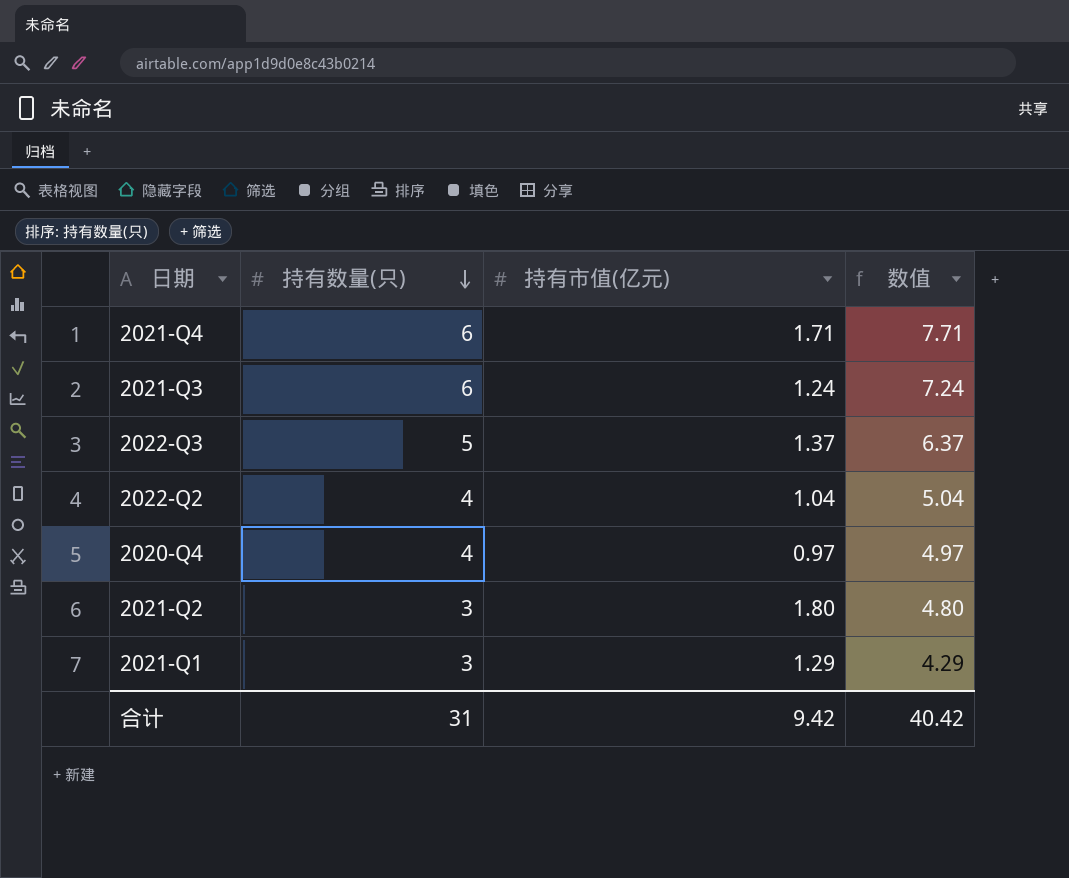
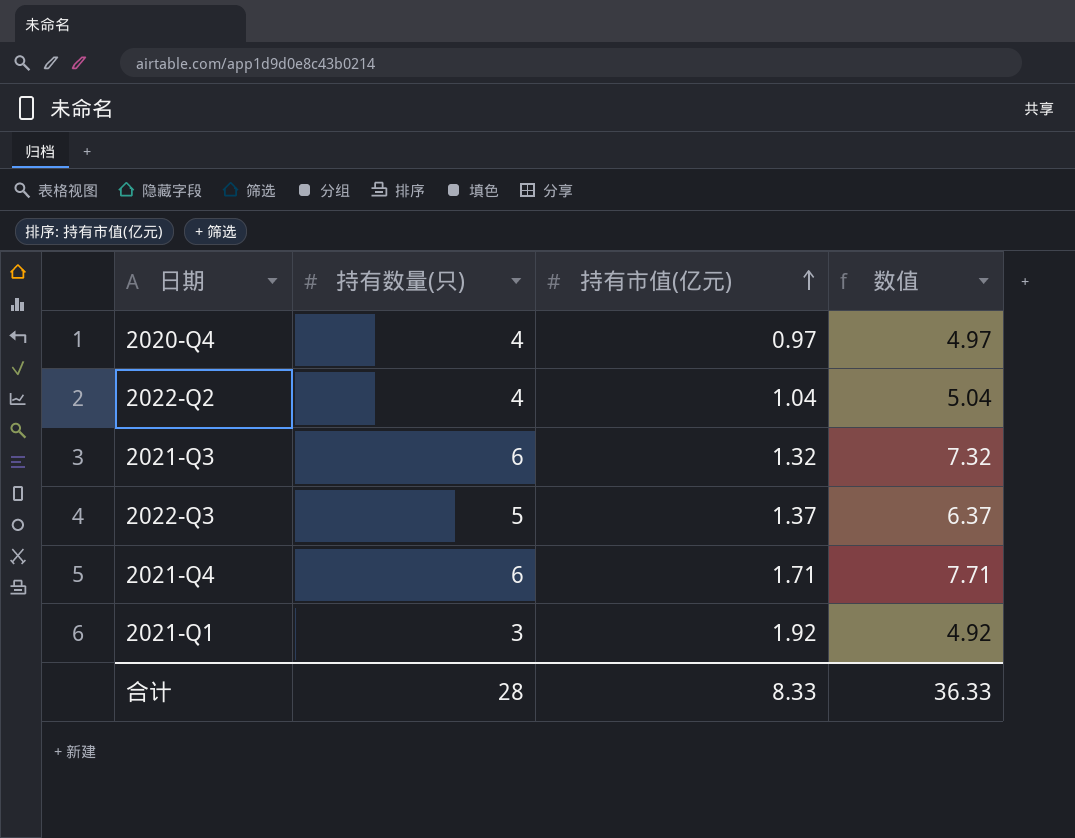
row order: 持有数量(只) descending -> 持有市值(亿元) ascending
row 2021-Q2: 3 | 1.80 | 4.80 -> none
2021-Q3 | 持有市值(亿元): 1.24 -> 1.32
2021-Q3 | 数值: 7.24 -> 7.32
2021-Q1 | 持有市值(亿元): 1.29 -> 1.92
2021-Q1 | 数值: 4.29 -> 4.92
合计 | 持有数量(只): 31 -> 28
合计 | 持有市值(亿元): 9.42 -> 8.33
合计 | 数值: 40.42 -> 36.33

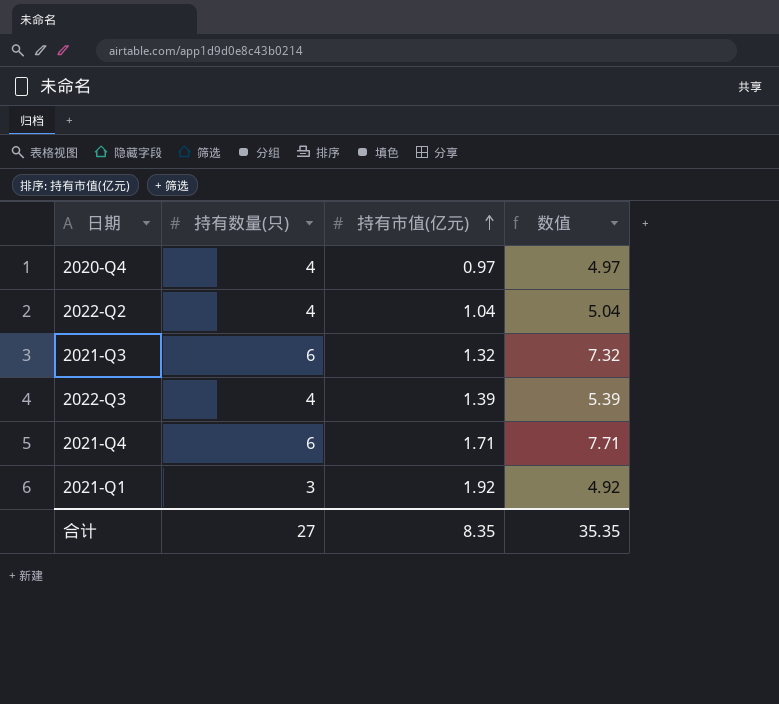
2022-Q3 | 持有数量(只): 5 -> 4
2022-Q3 | 持有市值(亿元): 1.37 -> 1.39
2022-Q3 | 数值: 6.37 -> 5.39
合计 | 持有数量(只): 28 -> 27
合计 | 持有市值(亿元): 8.33 -> 8.35
合计 | 数值: 36.33 -> 35.35

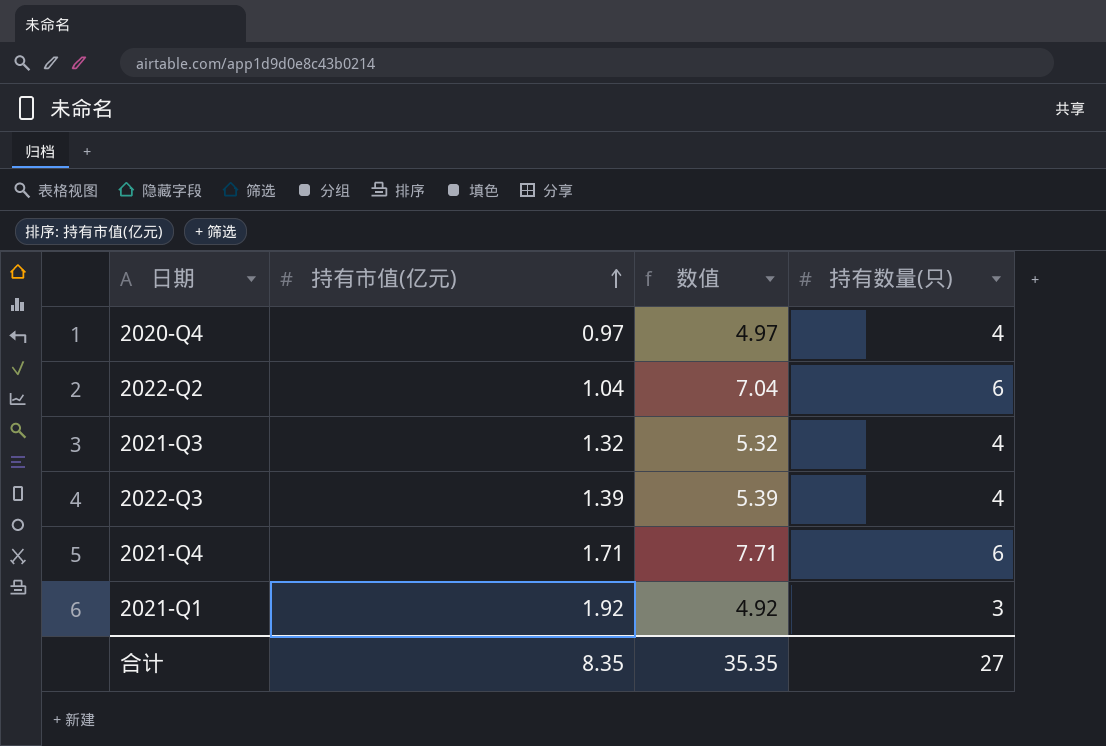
column 持有数量(只) | position: 2 -> 4
2022-Q2 | 数值: 5.04 -> 7.04
2022-Q2 | 持有数量(只): 4 -> 6
2021-Q3 | 数值: 7.32 -> 5.32
2021-Q3 | 持有数量(只): 6 -> 4

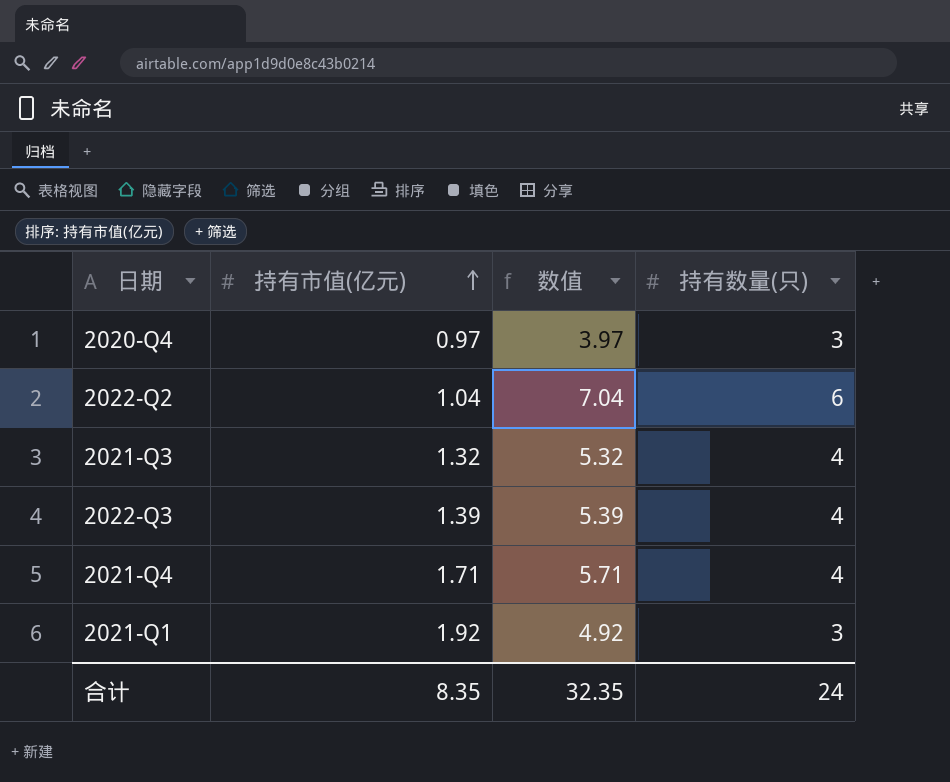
2020-Q4 | 数值: 4.97 -> 3.97
2020-Q4 | 持有数量(只): 4 -> 3
2021-Q4 | 数值: 7.71 -> 5.71
2021-Q4 | 持有数量(只): 6 -> 4
合计 | 数值: 35.35 -> 32.35
合计 | 持有数量(只): 27 -> 24

